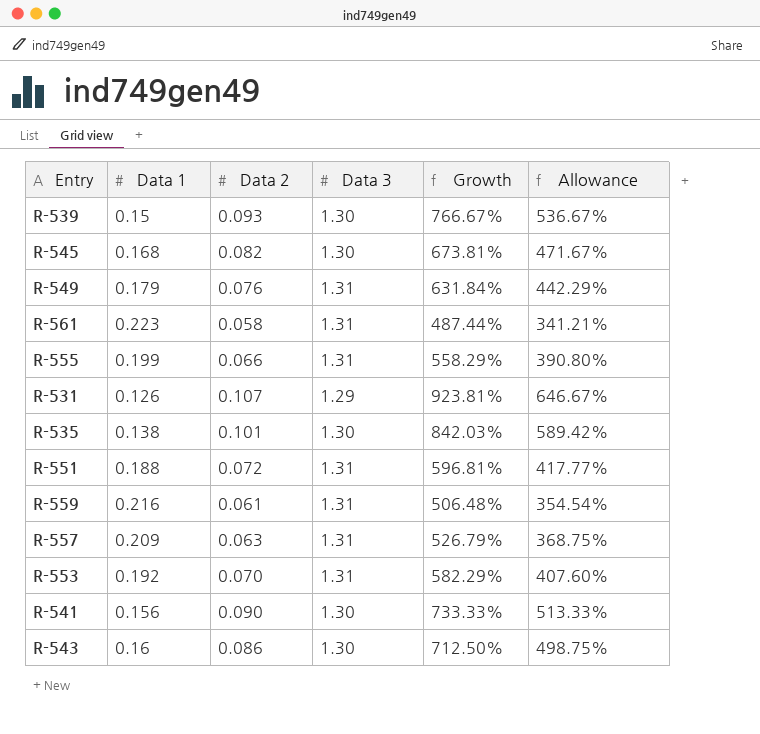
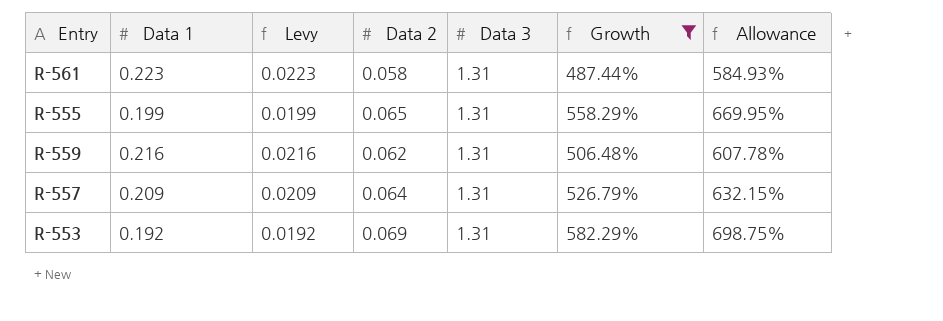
filter: none -> Growth <= 582.29%
column Levy | formula: none -> [Data 1] * 0.1
column Allowance | formula: [Growth] * 0.7 -> [Growth] * 1.2
R-555 | Data 2: 0.066 -> 0.065
R-559 | Data 2: 0.061 -> 0.062
R-557 | Data 2: 0.063 -> 0.064
R-553 | Data 2: 0.070 -> 0.069

